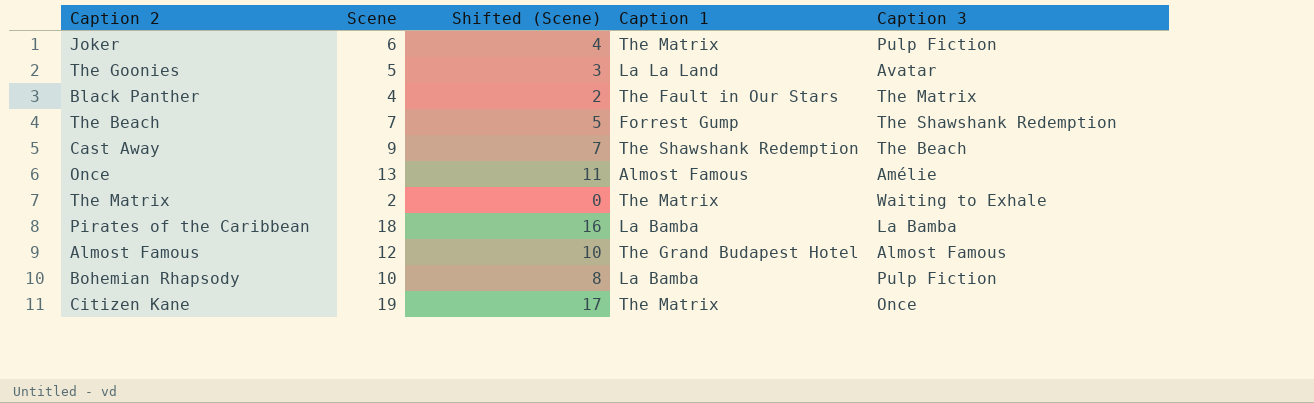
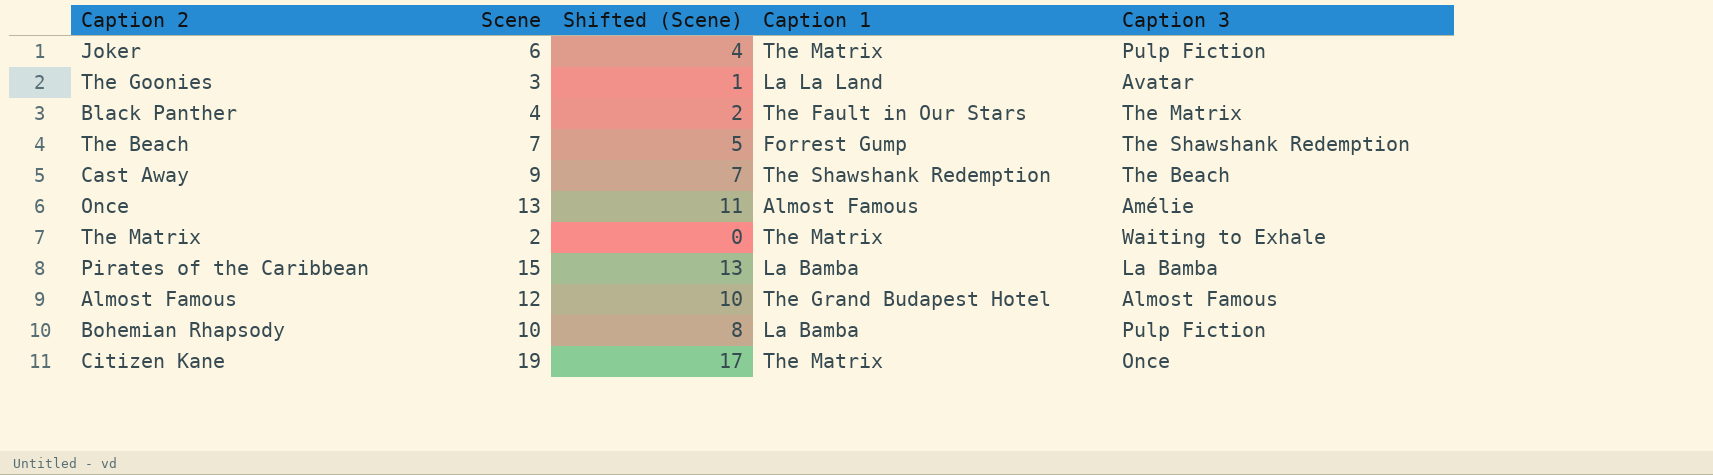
The Goonies | Scene: 5 -> 3
The Goonies | Shifted (Scene): 3 -> 1
Pirates of the Caribbean | Scene: 18 -> 15
Pirates of the Caribbean | Shifted (Scene): 16 -> 13

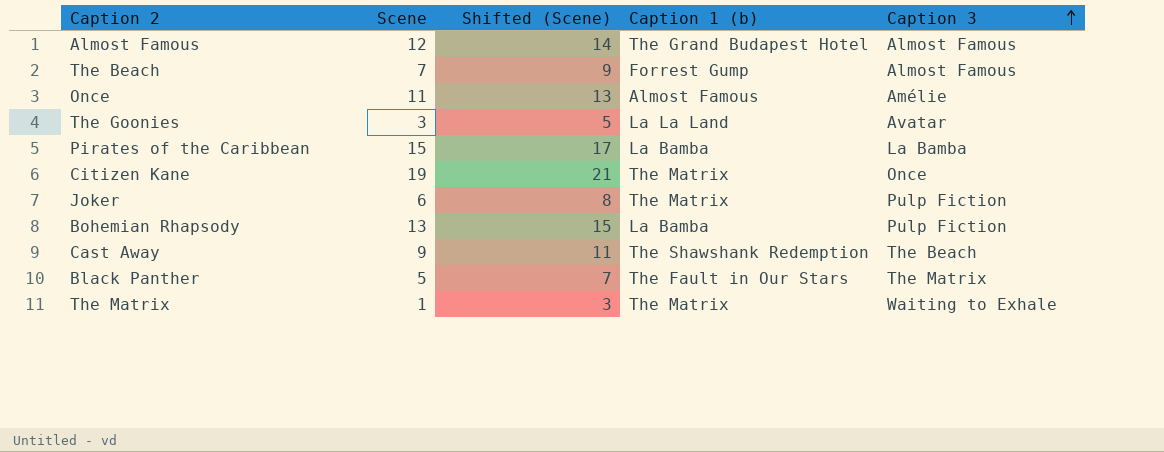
row order: none -> Caption 3 ascending
column Shifted (Scene) | formula: [Scene] - 2 -> [Scene] + 2
column name: Caption 1 -> Caption 1 (b)
The Beach | Caption 3: The Shawshank Redemption -> Almost Famous
Once | Scene: 13 -> 11
Bohemian Rhapsody | Scene: 10 -> 13
Black Panther | Scene: 4 -> 5
The Matrix | Scene: 2 -> 1

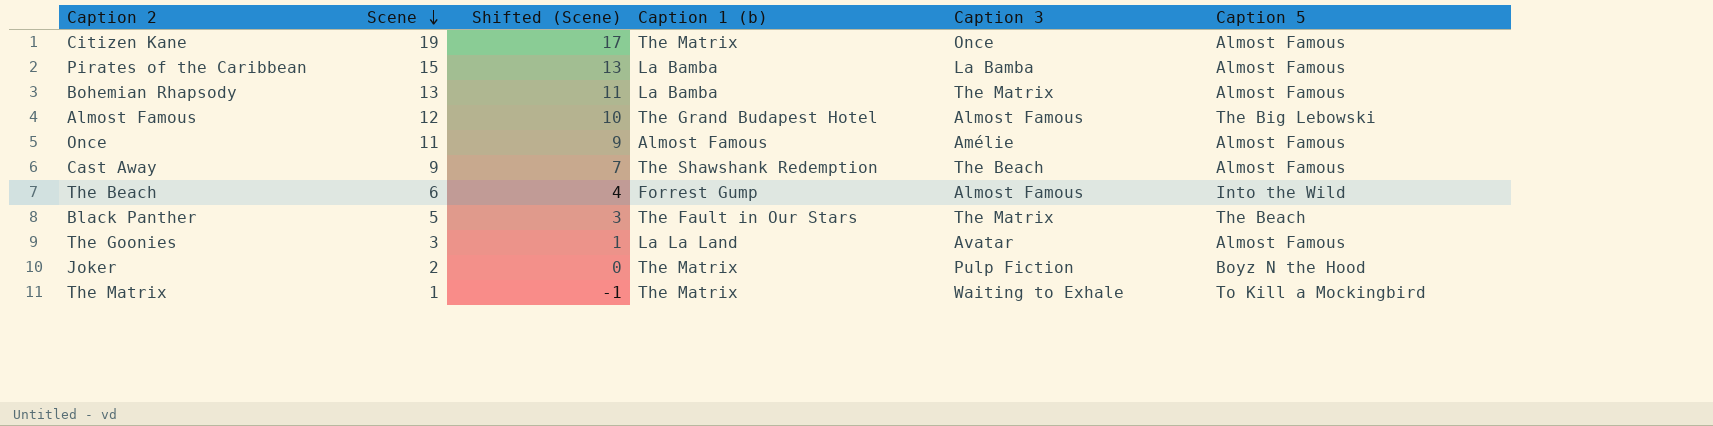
row order: Caption 3 ascending -> Scene descending
column Shifted (Scene) | formula: [Scene] + 2 -> [Scene] - 2
column Caption 5 | position: none -> 6
Bohemian Rhapsody | Caption 3: Pulp Fiction -> The Matrix
The Beach | Scene: 7 -> 6
Joker | Scene: 6 -> 2

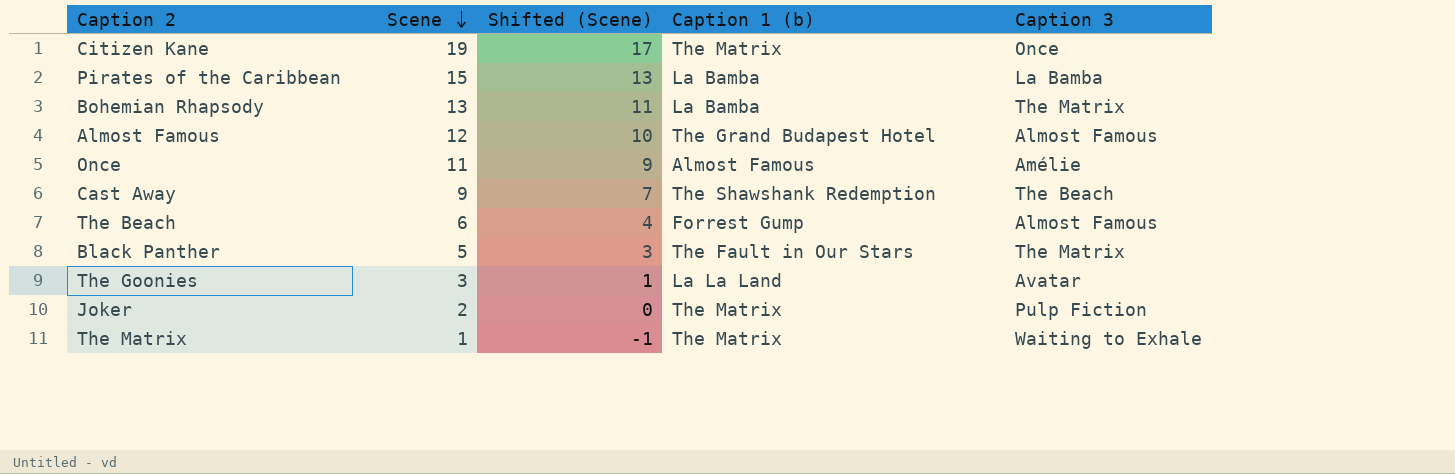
column Caption 5 | position: 6 -> none

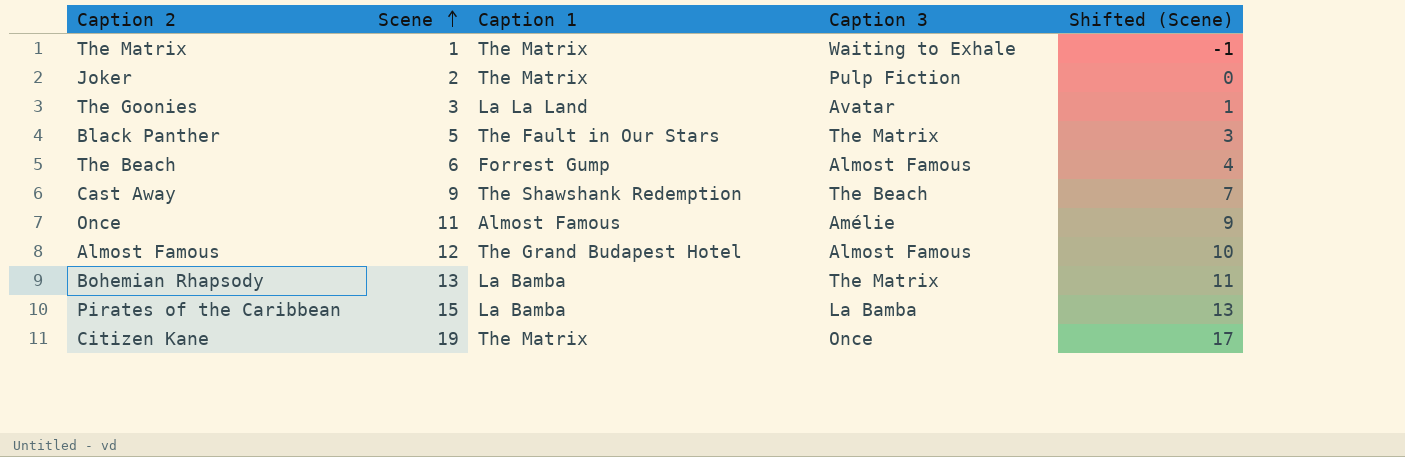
row order: Scene descending -> Scene ascending
column name: Caption 1 (b) -> Caption 1
column Shifted (Scene) | position: 3 -> 5

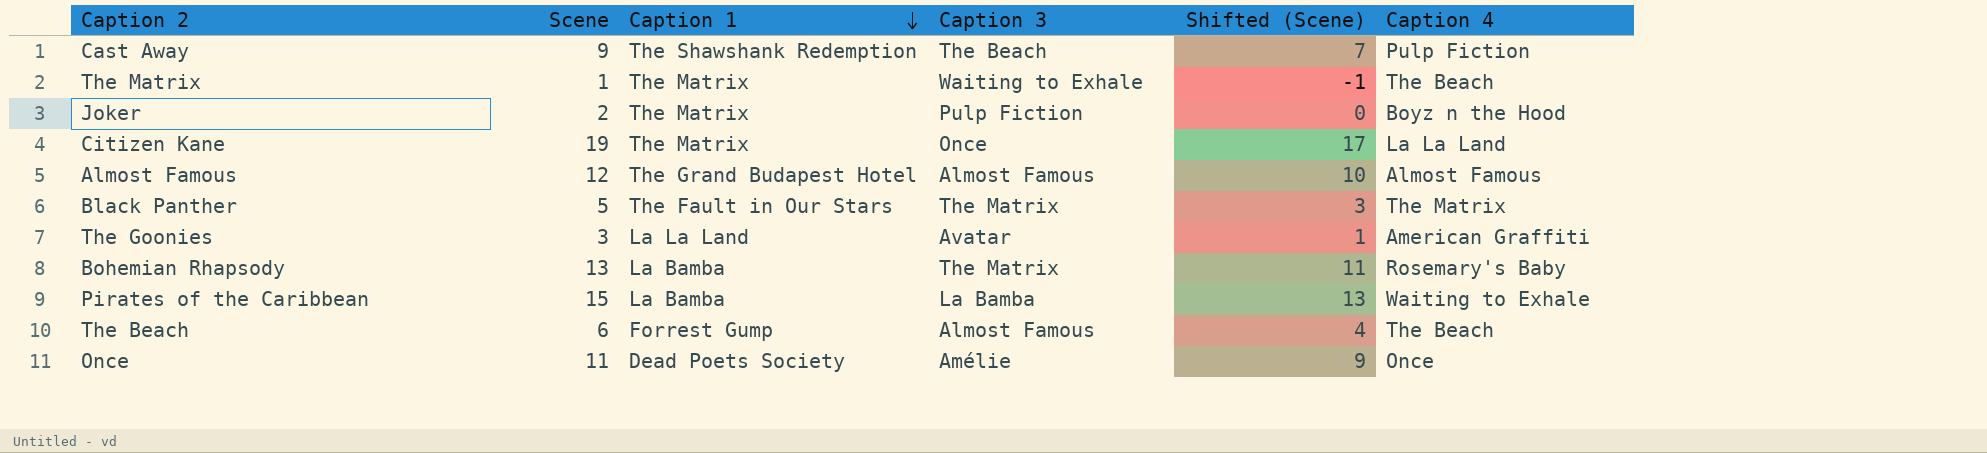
row order: Scene ascending -> Caption 1 descending
column Caption 4 | position: none -> 6
Once | Caption 1: Almost Famous -> Dead Poets Society

